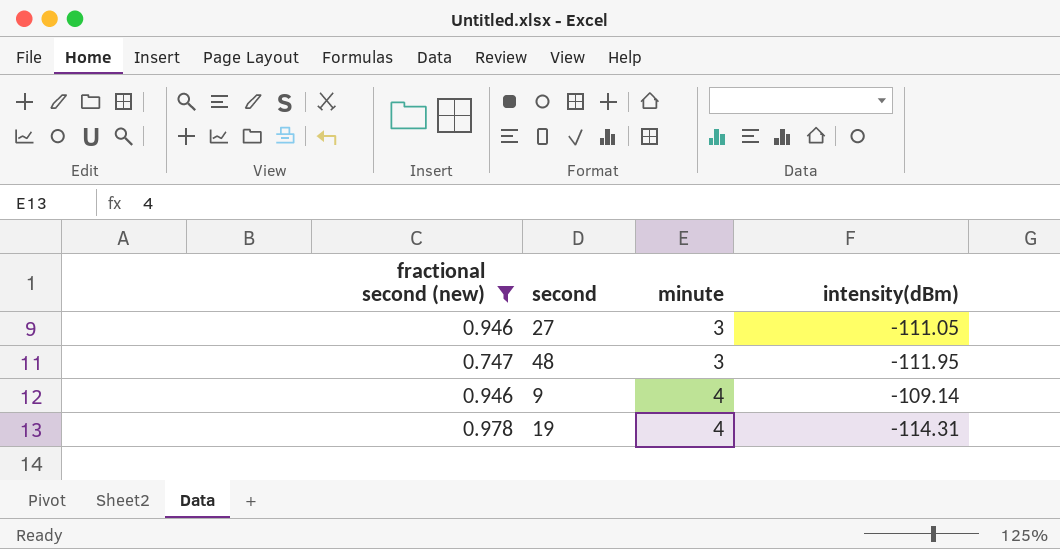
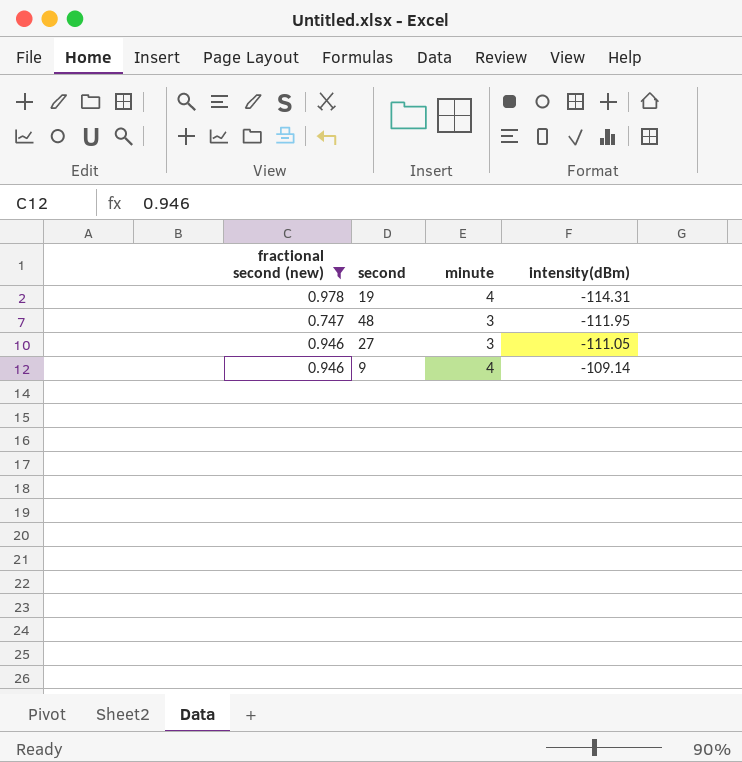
row order: minute ascending -> intensity(dBm) ascending

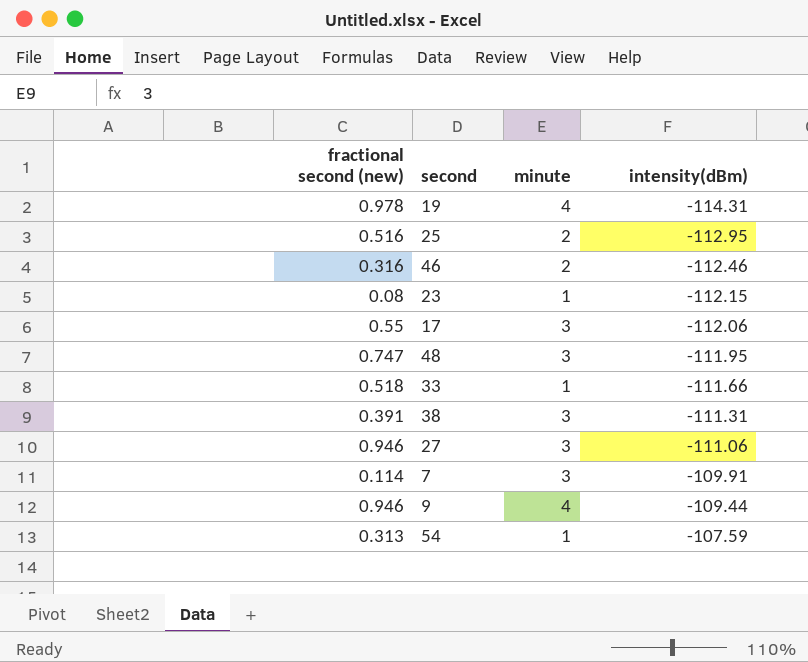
filter: fractional second (new) >= 0.747 -> none
27 | intensity(dBm): -111.05 -> -111.06
9 | intensity(dBm): -109.14 -> -109.44

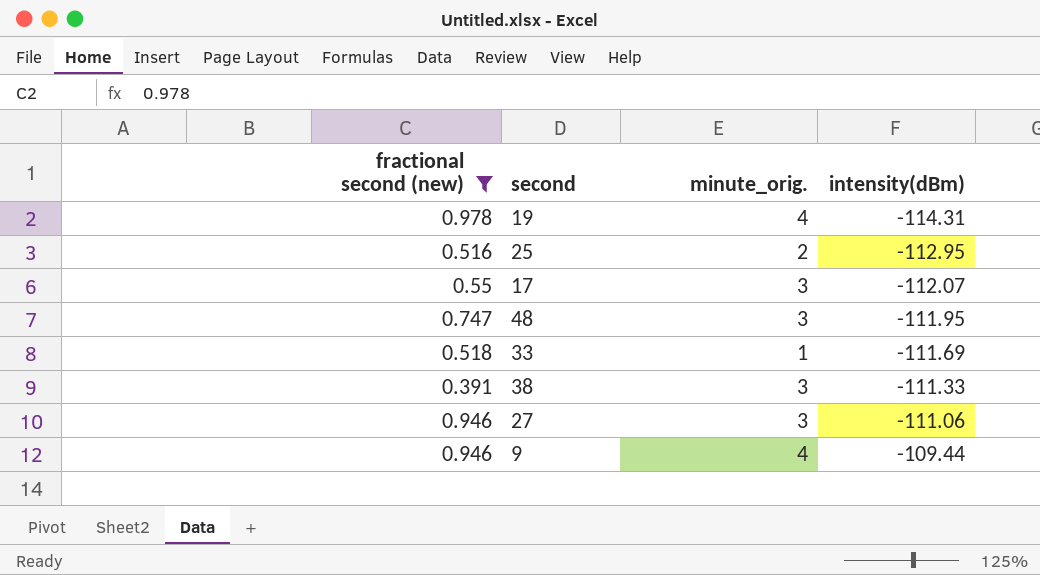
filter: none -> fractional second (new) >= 0.391
column name: minute -> minute_orig.
17 | intensity(dBm): -112.06 -> -112.07
33 | intensity(dBm): -111.66 -> -111.69
38 | intensity(dBm): -111.31 -> -111.33

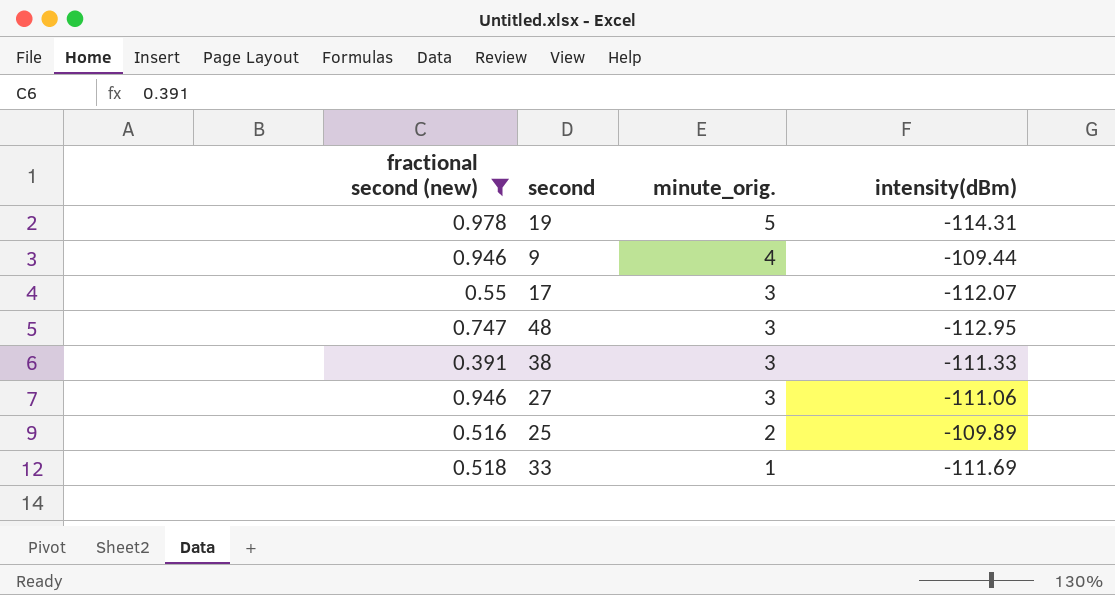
row order: intensity(dBm) ascending -> minute_orig. descending
19 | minute_orig.: 4 -> 5
48 | intensity(dBm): -111.95 -> -112.95
25 | intensity(dBm): -112.95 -> -109.89

